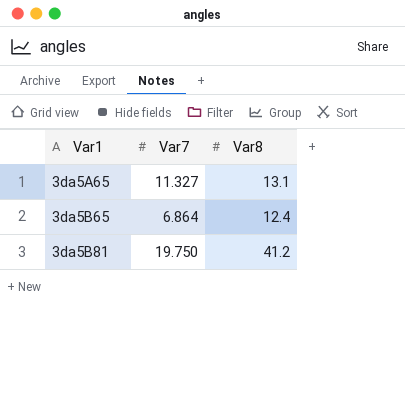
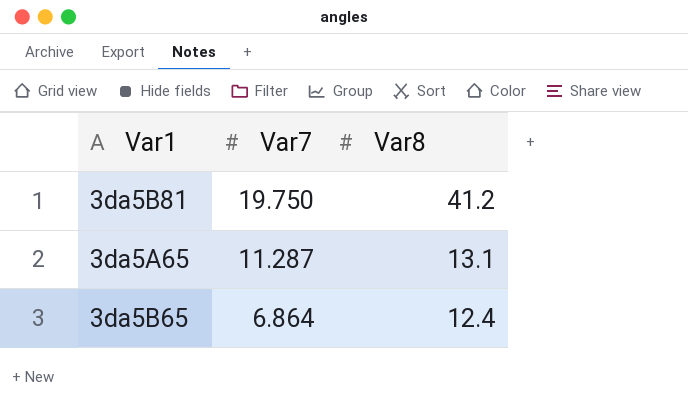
row order: Var1 ascending -> Var7 descending
3da5A65 | Var7: 11.327 -> 11.287

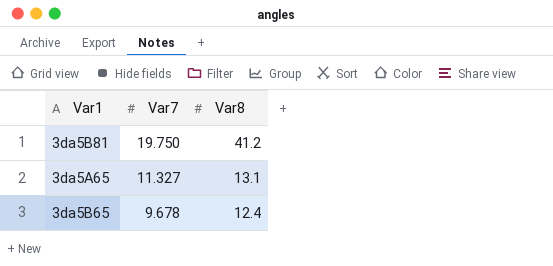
3da5A65 | Var7: 11.287 -> 11.327
3da5B65 | Var7: 6.864 -> 9.678

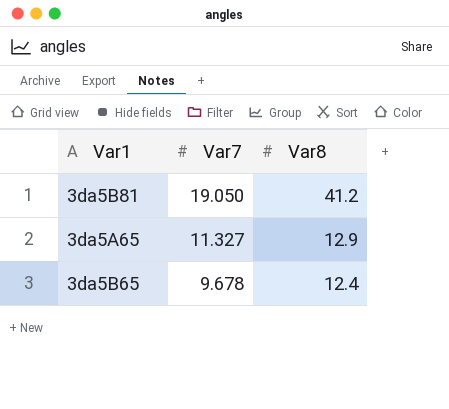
3da5B81 | Var7: 19.750 -> 19.050
3da5A65 | Var8: 13.1 -> 12.9

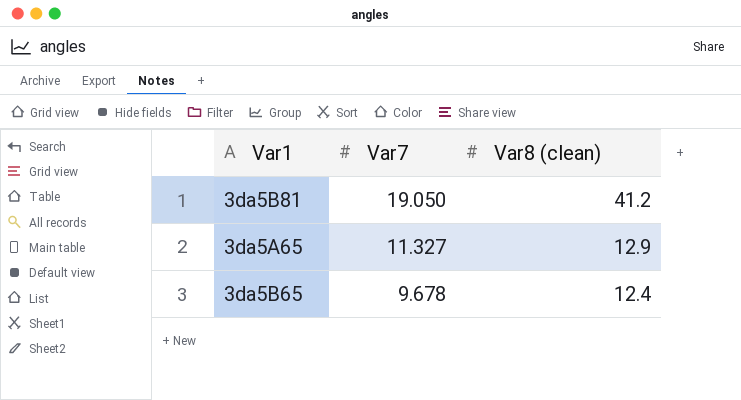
column name: Var8 -> Var8 (clean)

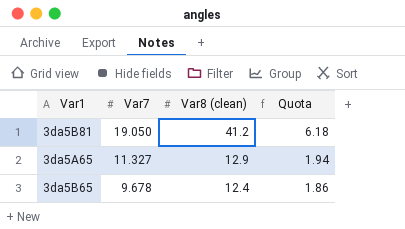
column Quota | formula: none -> [Var8 (clean)] * 0.15

